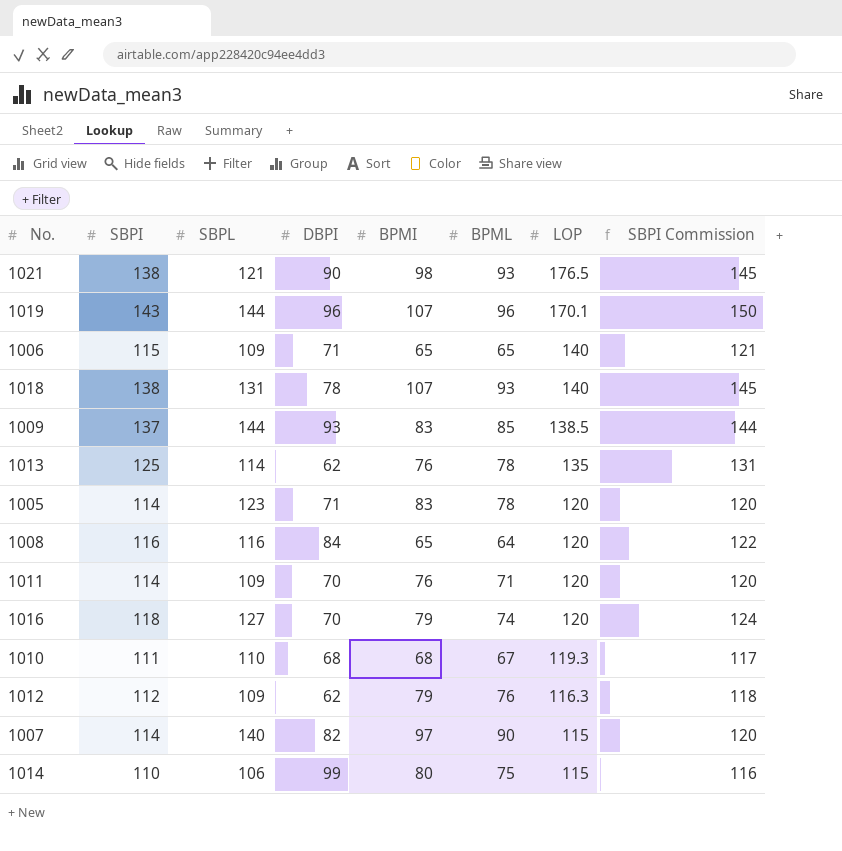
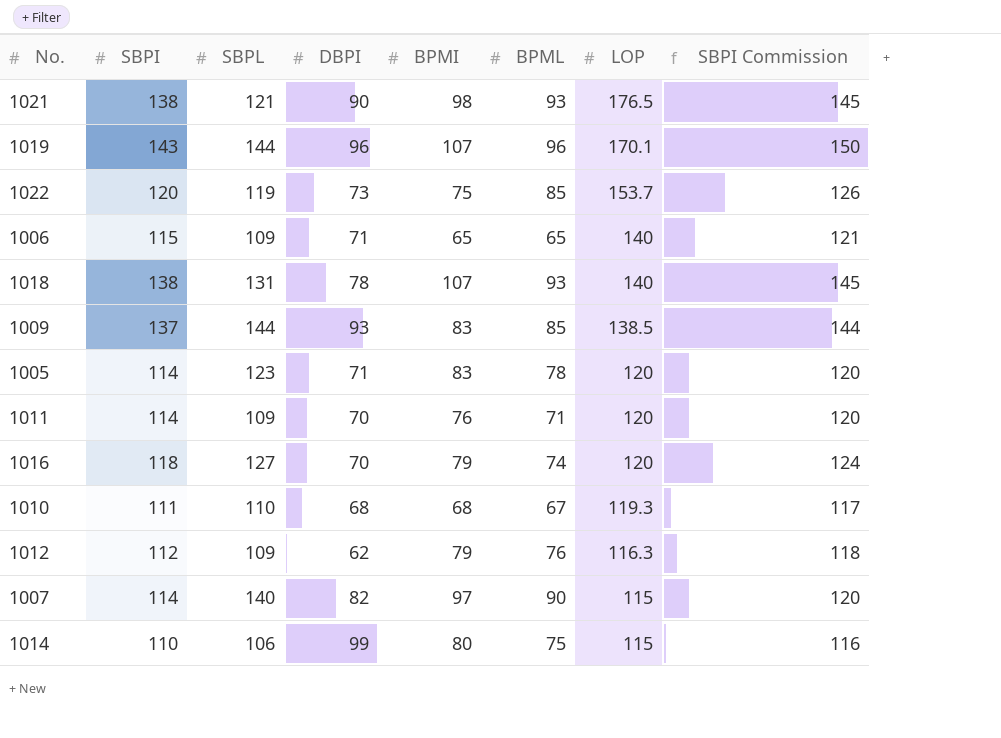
row 1013: 125 | 114 | 62 | 76 | 78 | 135 | 131 -> none
row 1008: 116 | 116 | 84 | 65 | 64 | 120 | 122 -> none
row 1022: none -> 120 | 119 | 73 | 75 | 85 | 153.7 | 126

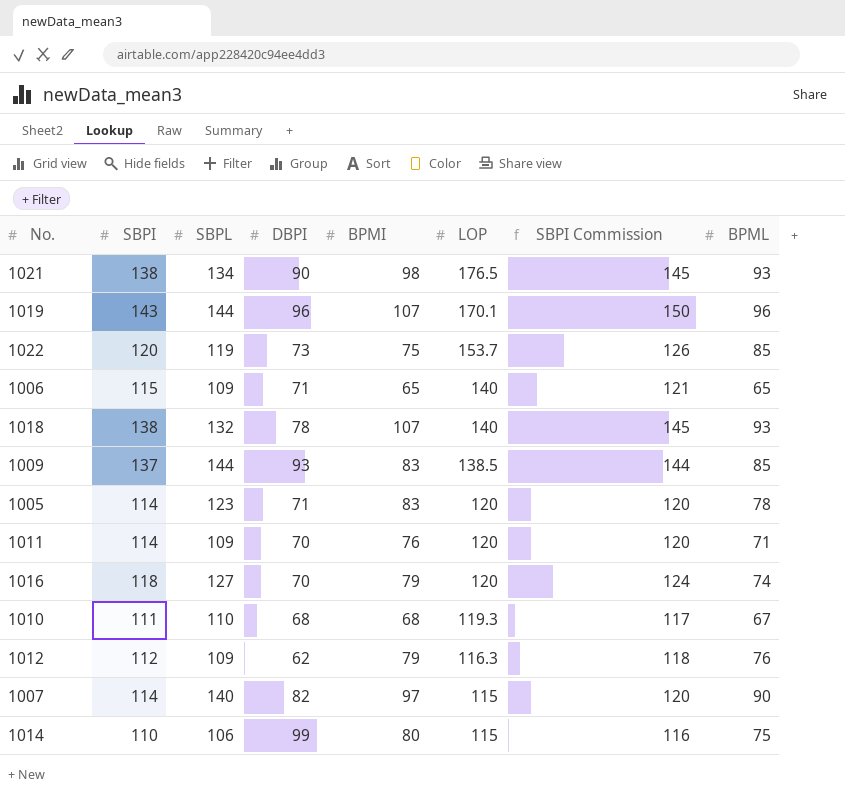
column BPML | position: 6 -> 8
1021 | SBPL: 121 -> 134
1018 | SBPL: 131 -> 132

